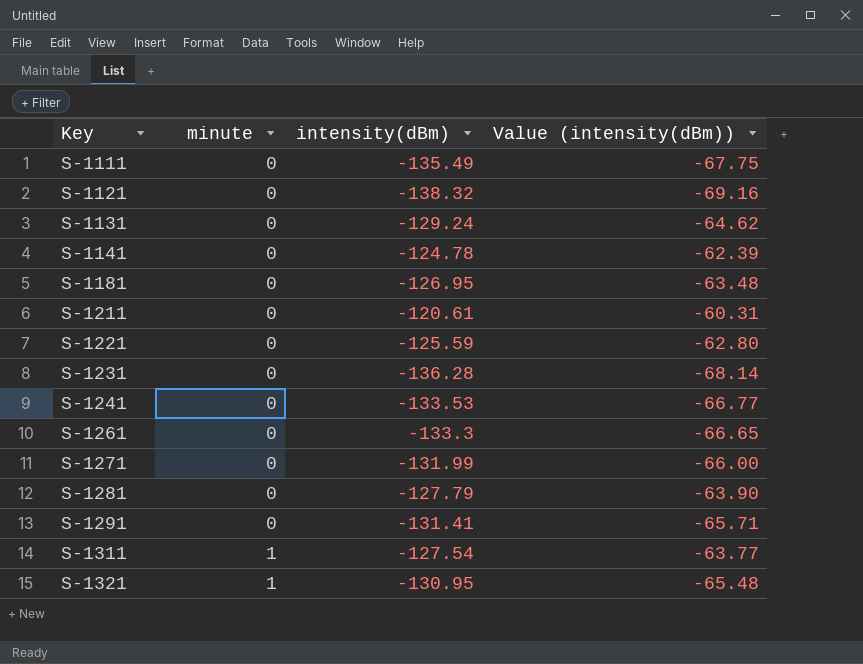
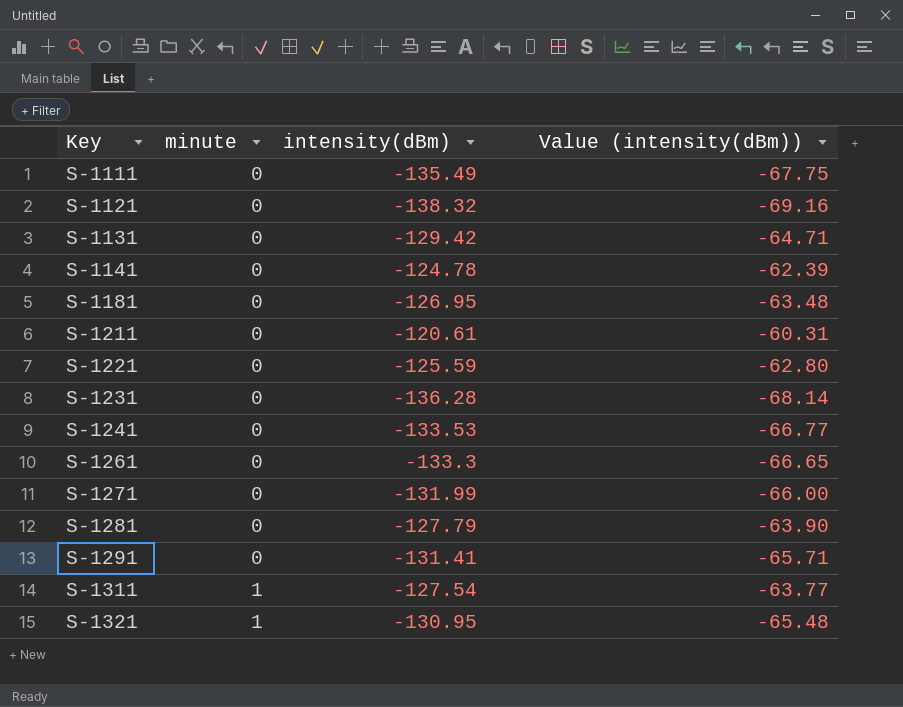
S-1131 | intensity(dBm): -129.24 -> -129.42
S-1131 | Value (intensity(dBm)): -64.62 -> -64.71

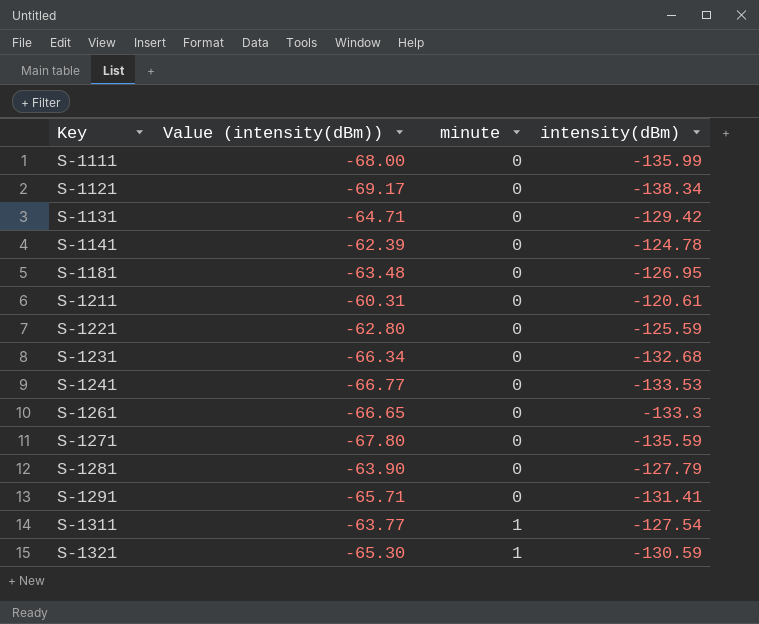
column Value (intensity(dBm)) | position: 4 -> 2
S-1111 | Value (intensity(dBm)): -67.75 -> -68.00
S-1111 | intensity(dBm): -135.49 -> -135.99
S-1121 | Value (intensity(dBm)): -69.16 -> -69.17
S-1121 | intensity(dBm): -138.32 -> -138.34
S-1231 | Value (intensity(dBm)): -68.14 -> -66.34
S-1231 | intensity(dBm): -136.28 -> -132.68
S-1271 | Value (intensity(dBm)): -66.00 -> -67.80
S-1271 | intensity(dBm): -131.99 -> -135.59
S-1321 | Value (intensity(dBm)): -65.48 -> -65.30
S-1321 | intensity(dBm): -130.95 -> -130.59

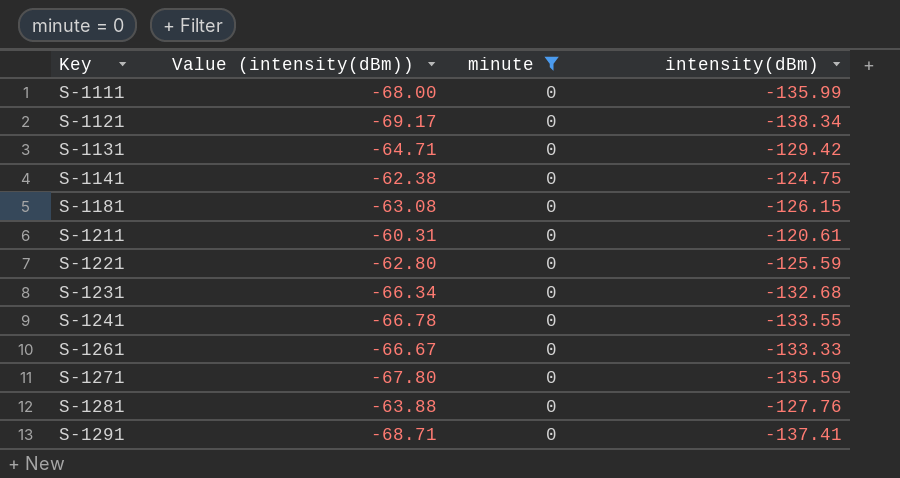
filter: none -> minute = 0
S-1141 | Value (intensity(dBm)): -62.39 -> -62.38
S-1141 | intensity(dBm): -124.78 -> -124.75
S-1181 | Value (intensity(dBm)): -63.48 -> -63.08
S-1181 | intensity(dBm): -126.95 -> -126.15
S-1241 | Value (intensity(dBm)): -66.77 -> -66.78
S-1241 | intensity(dBm): -133.53 -> -133.55
S-1261 | Value (intensity(dBm)): -66.65 -> -66.67
S-1261 | intensity(dBm): -133.3 -> -133.33
S-1281 | Value (intensity(dBm)): -63.90 -> -63.88
S-1281 | intensity(dBm): -127.79 -> -127.76
S-1291 | Value (intensity(dBm)): -65.71 -> -68.71
S-1291 | intensity(dBm): -131.41 -> -137.41

